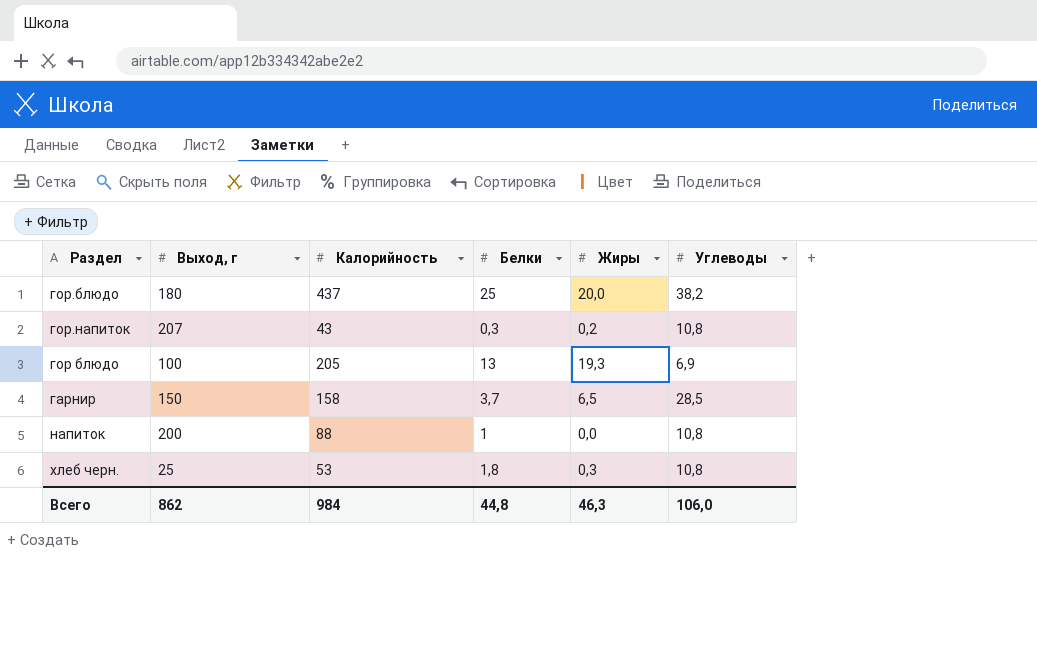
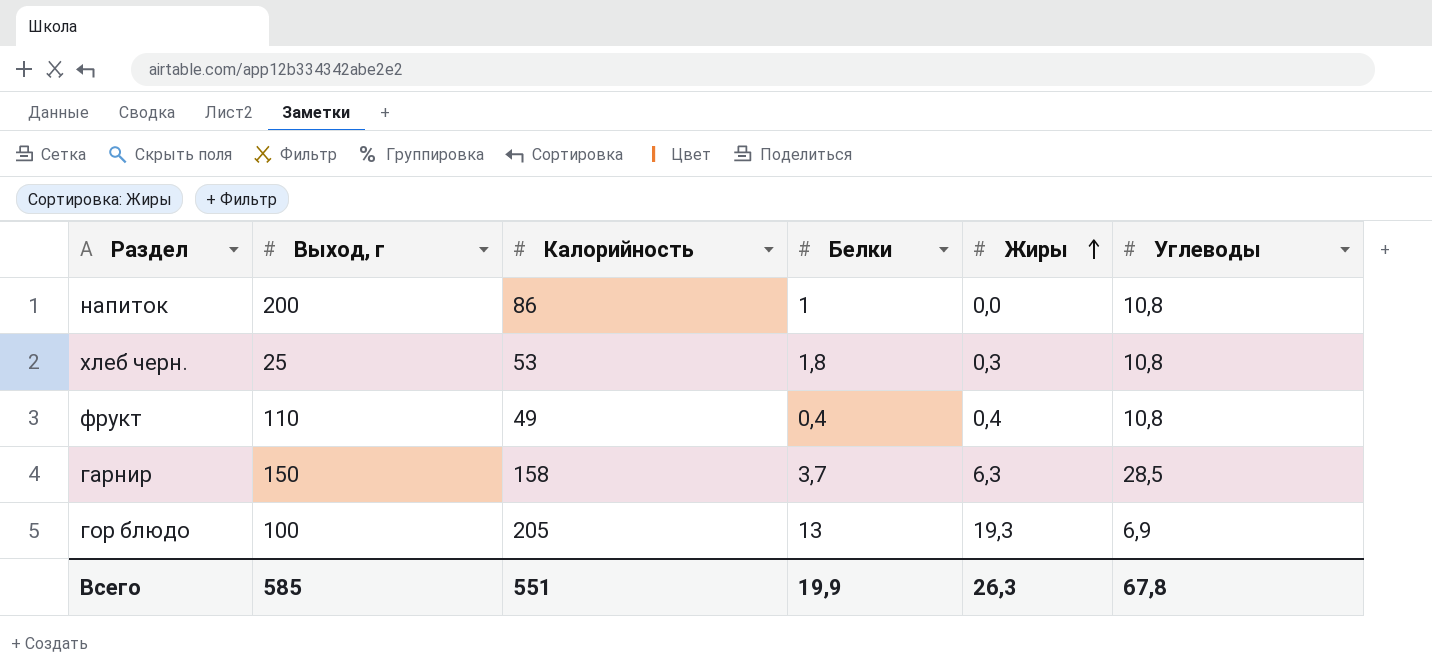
row order: none -> Жиры ascending
row гор.блюдо: 180 | 437 | 25 | 20,0 | 38,2 -> none
row гор.напиток: 207 | 43 | 0,3 | 0,2 | 10,8 -> none
напиток | Калорийность: 88 -> 86
row фрукт: none -> 110 | 49 | 0,4 | 0,4 | 10,8
гарнир | Жиры: 6,5 -> 6,3
Всего | Выход, г: 862 -> 585
Всего | Калорийность: 984 -> 551
Всего | Белки: 44,8 -> 19,9
Всего | Жиры: 46,3 -> 26,3
Всего | Углеводы: 106,0 -> 67,8

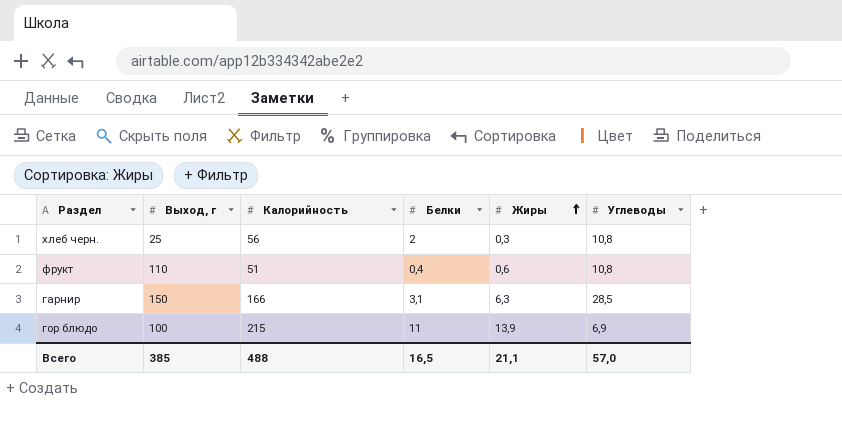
row напиток: 200 | 86 | 1 | 0,0 | 10,8 -> none
хлеб черн. | Калорийность: 53 -> 56
хлеб черн. | Белки: 1,8 -> 2
фрукт | Калорийность: 49 -> 51
фрукт | Жиры: 0,4 -> 0,6
гарнир | Калорийность: 158 -> 166
гарнир | Белки: 3,7 -> 3,1
гор блюдо | Калорийность: 205 -> 215
гор блюдо | Белки: 13 -> 11
гор блюдо | Жиры: 19,3 -> 13,9
Всего | Выход, г: 585 -> 385
Всего | Калорийность: 551 -> 488
Всего | Белки: 19,9 -> 16,5
Всего | Жиры: 26,3 -> 21,1
Всего | Углеводы: 67,8 -> 57,0

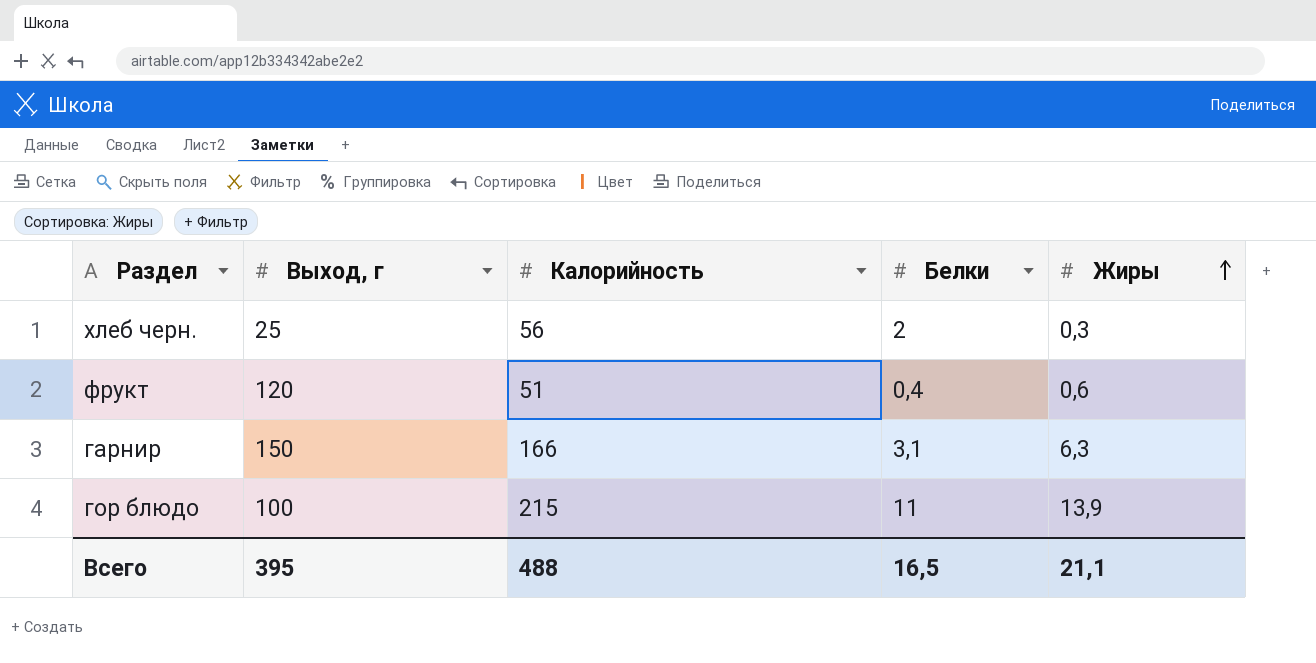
column Углеводы | position: 6 -> none
фрукт | Выход, г: 110 -> 120
Всего | Выход, г: 385 -> 395

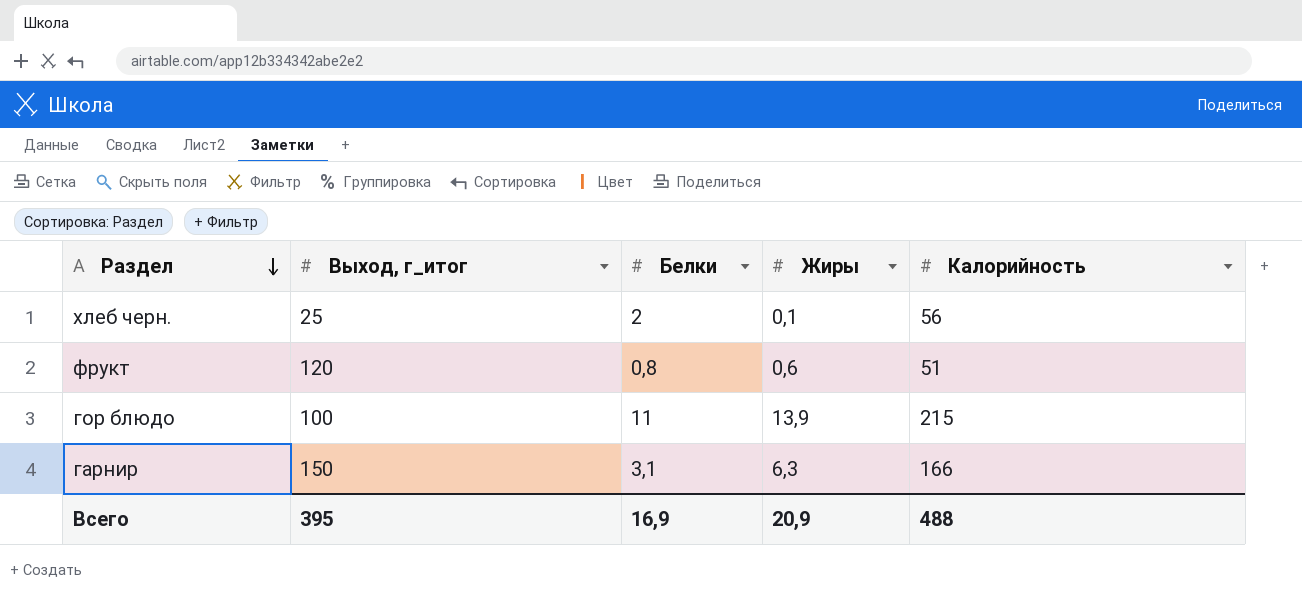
row order: Жиры ascending -> Раздел descending
column name: Выход, г -> Выход, г_итог
column Калорийность | position: 3 -> 5
хлеб черн. | Жиры: 0,3 -> 0,1
фрукт | Белки: 0,4 -> 0,8
Всего | Белки: 16,5 -> 16,9
Всего | Жиры: 21,1 -> 20,9

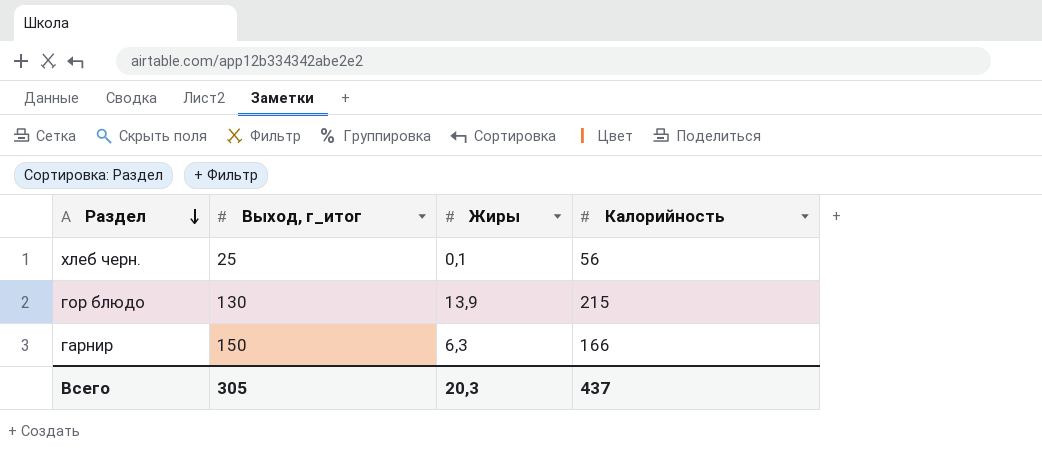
column Белки | position: 3 -> none
row фрукт: 120 | 0,8 | 0,6 | 51 -> none
гор блюдо | Выход, г_итог: 100 -> 130
Всего | Выход, г_итог: 395 -> 305
Всего | Жиры: 20,9 -> 20,3
Всего | Калорийность: 488 -> 437

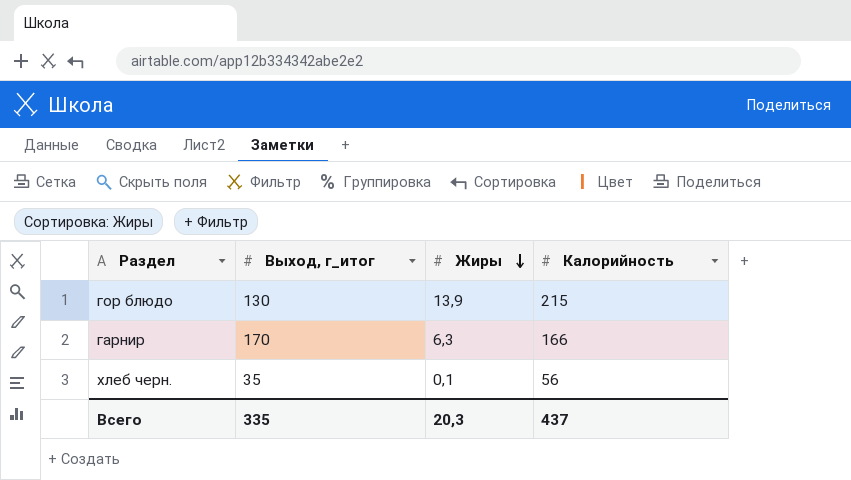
row order: Раздел descending -> Жиры descending
гарнир | Выход, г_итог: 150 -> 170
хлеб черн. | Выход, г_итог: 25 -> 35
Всего | Выход, г_итог: 305 -> 335

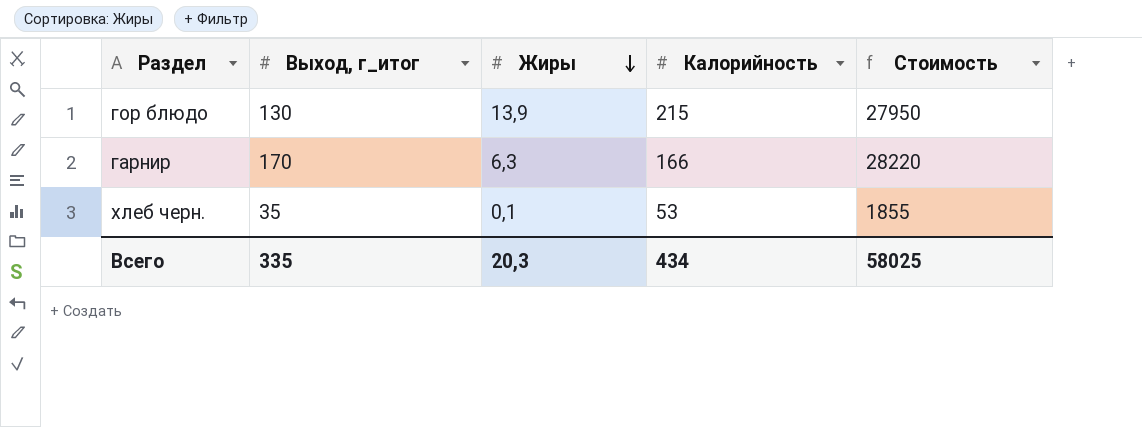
column Стоимость | formula: none -> [Выход, г_итог] * [Калорийность]
хлеб черн. | Калорийность: 56 -> 53
Всего | Калорийность: 437 -> 434

